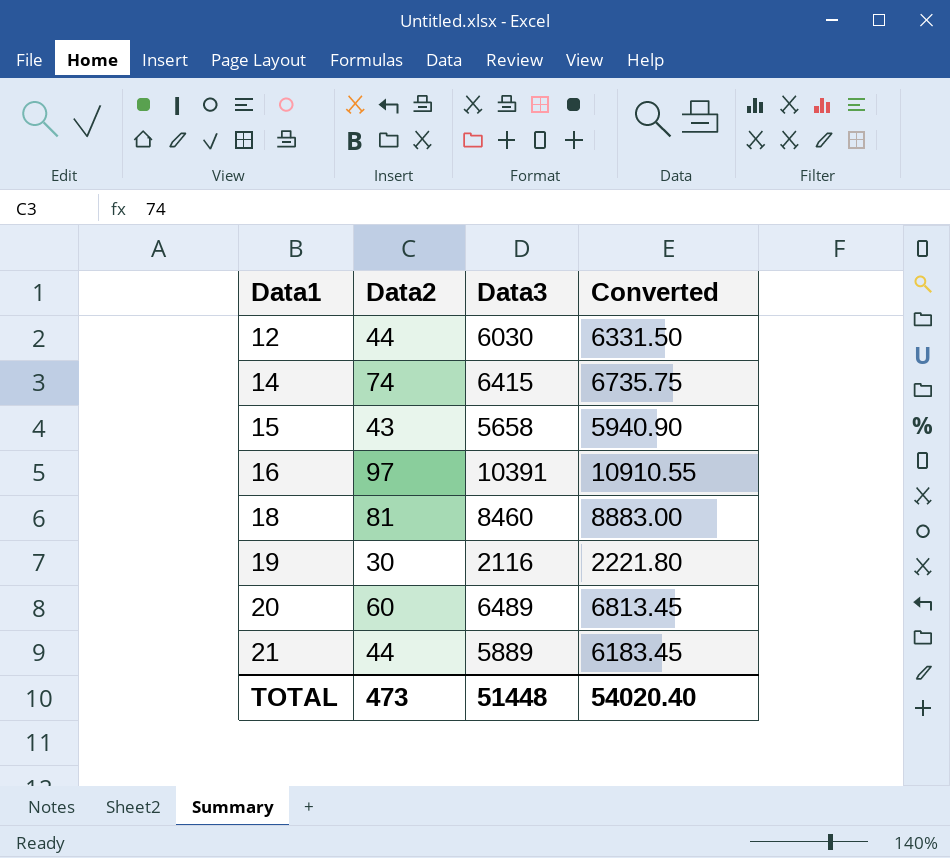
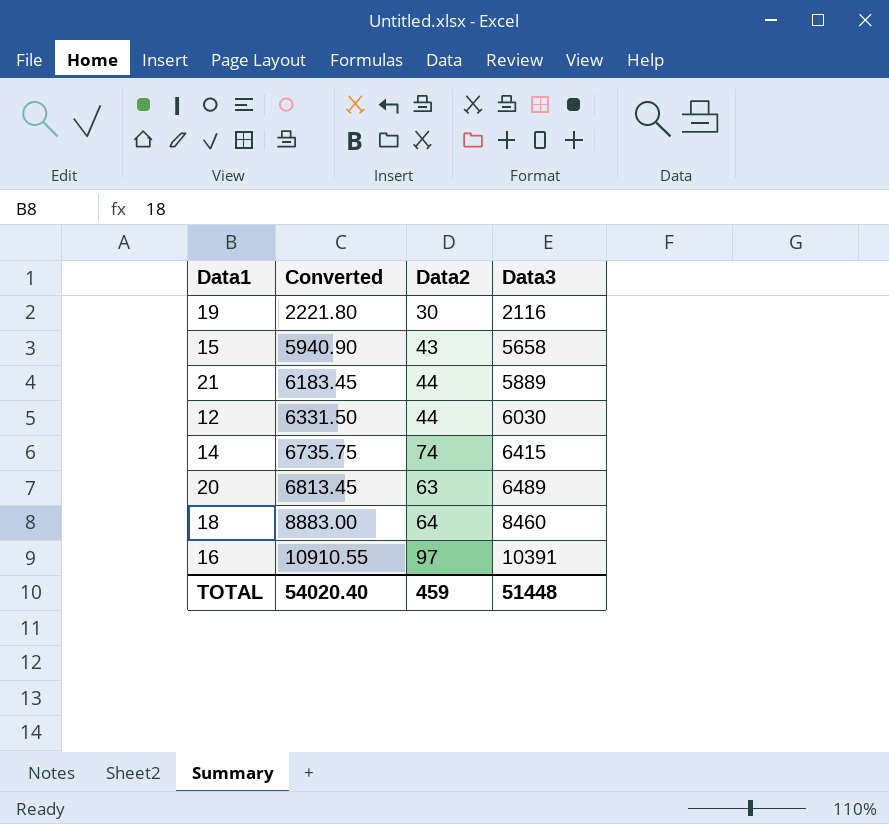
row order: Data1 ascending -> Converted ascending
column Converted | position: 4 -> 2
20 | Data2: 60 -> 63
18 | Data2: 81 -> 64
TOTAL | Data2: 473 -> 459

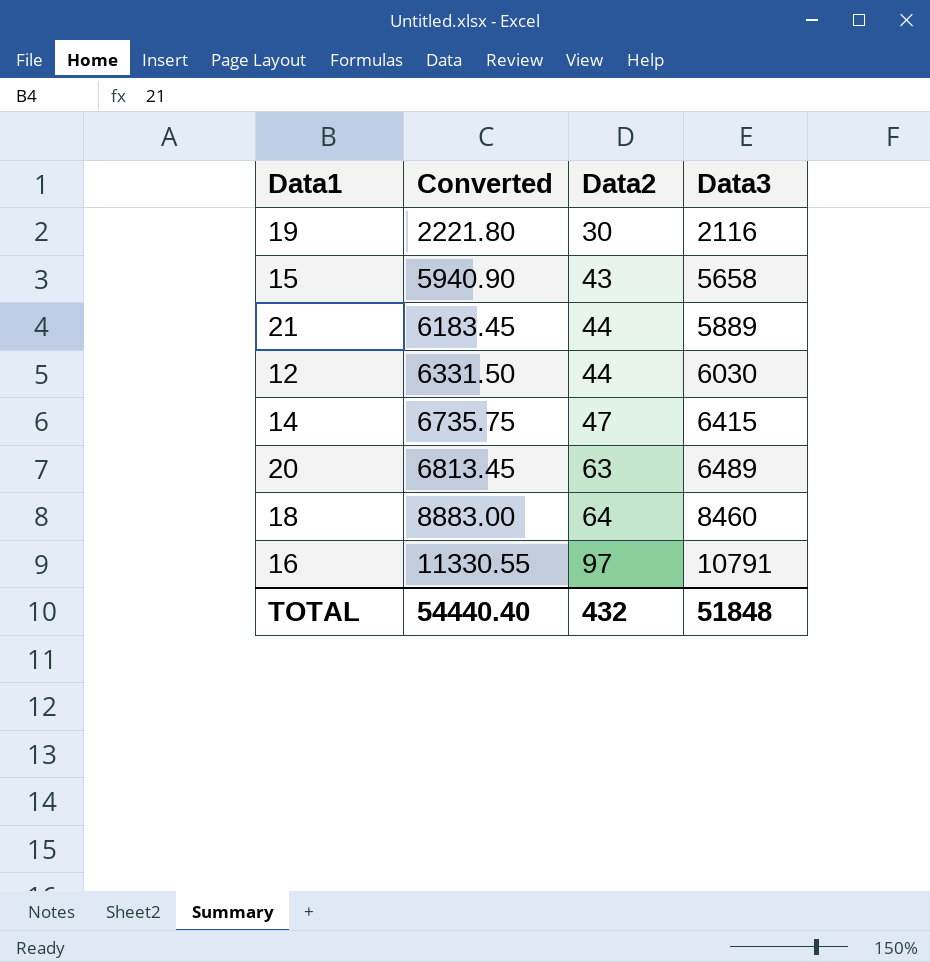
14 | Data2: 74 -> 47
16 | Converted: 10910.55 -> 11330.55
16 | Data3: 10391 -> 10791
TOTAL | Converted: 54020.40 -> 54440.40
TOTAL | Data2: 459 -> 432
TOTAL | Data3: 51448 -> 51848

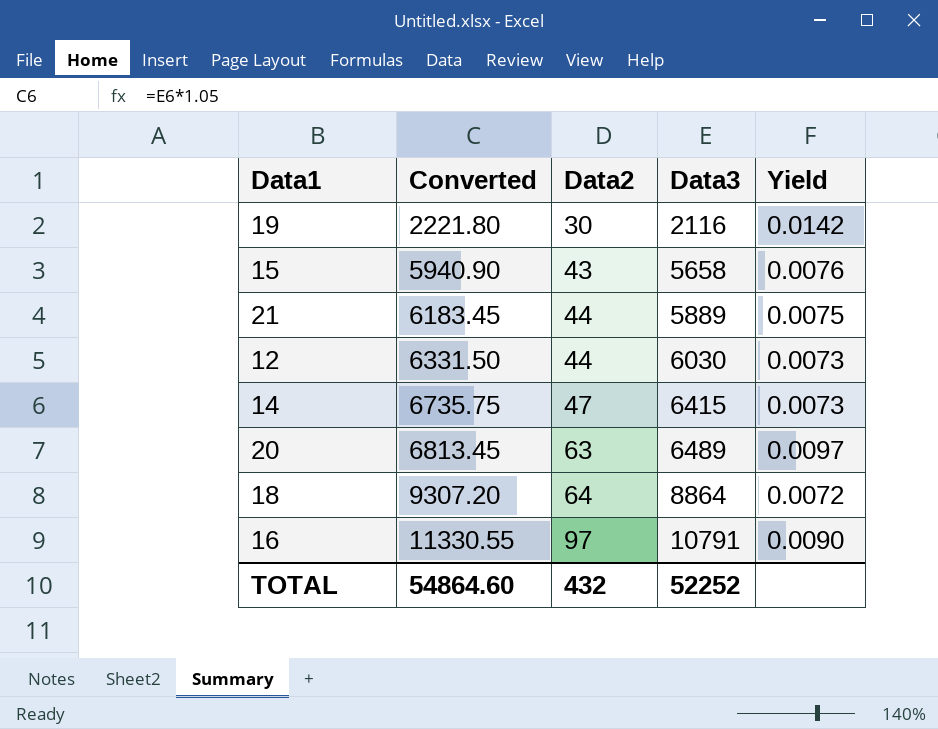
column Yield | formula: none -> [Data2] / [Data3]
18 | Converted: 8883.00 -> 9307.20
18 | Data3: 8460 -> 8864
TOTAL | Converted: 54440.40 -> 54864.60
TOTAL | Data3: 51848 -> 52252

